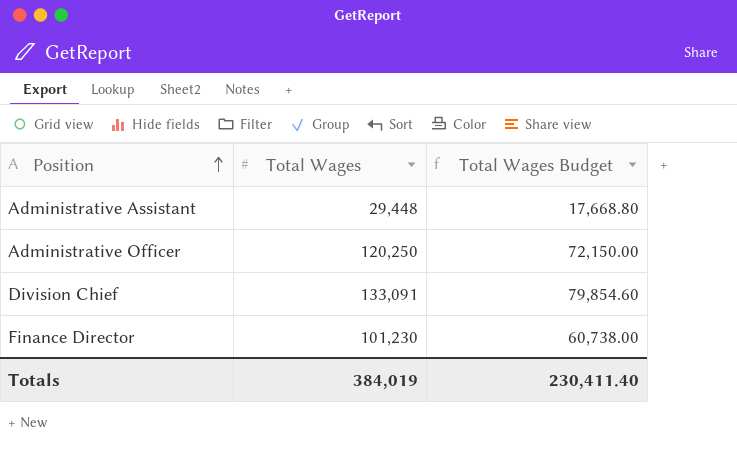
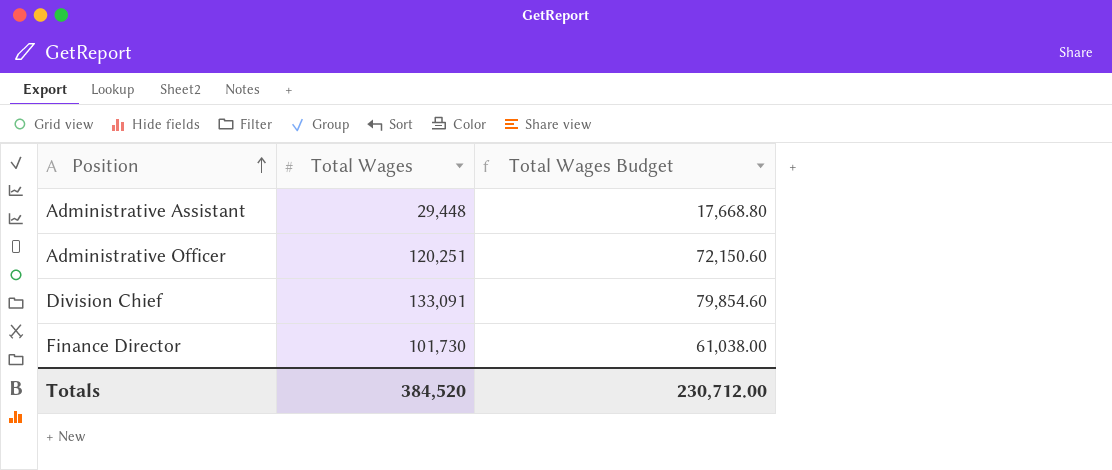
Administrative Officer | Total Wages: 120,250 -> 120,251
Administrative Officer | Total Wages Budget: 72,150.00 -> 72,150.60
Finance Director | Total Wages: 101,230 -> 101,730
Finance Director | Total Wages Budget: 60,738.00 -> 61,038.00
Totals | Total Wages: 384,019 -> 384,520
Totals | Total Wages Budget: 230,411.40 -> 230,712.00

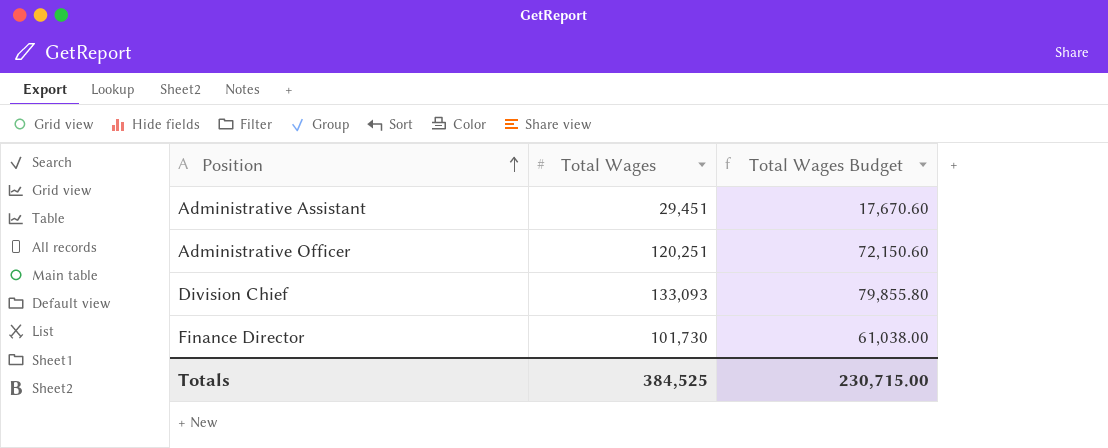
Administrative Assistant | Total Wages: 29,448 -> 29,451
Administrative Assistant | Total Wages Budget: 17,668.80 -> 17,670.60
Division Chief | Total Wages: 133,091 -> 133,093
Division Chief | Total Wages Budget: 79,854.60 -> 79,855.80
Totals | Total Wages: 384,520 -> 384,525
Totals | Total Wages Budget: 230,712.00 -> 230,715.00

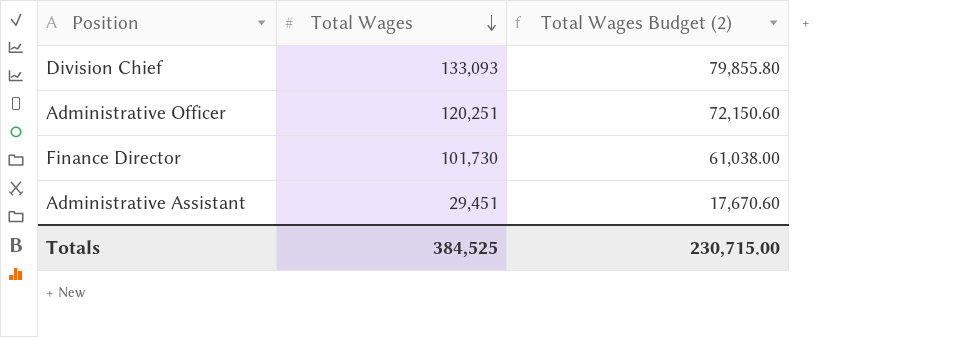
row order: Position ascending -> Total Wages descending
column name: Total Wages Budget -> Total Wages Budget (2)

